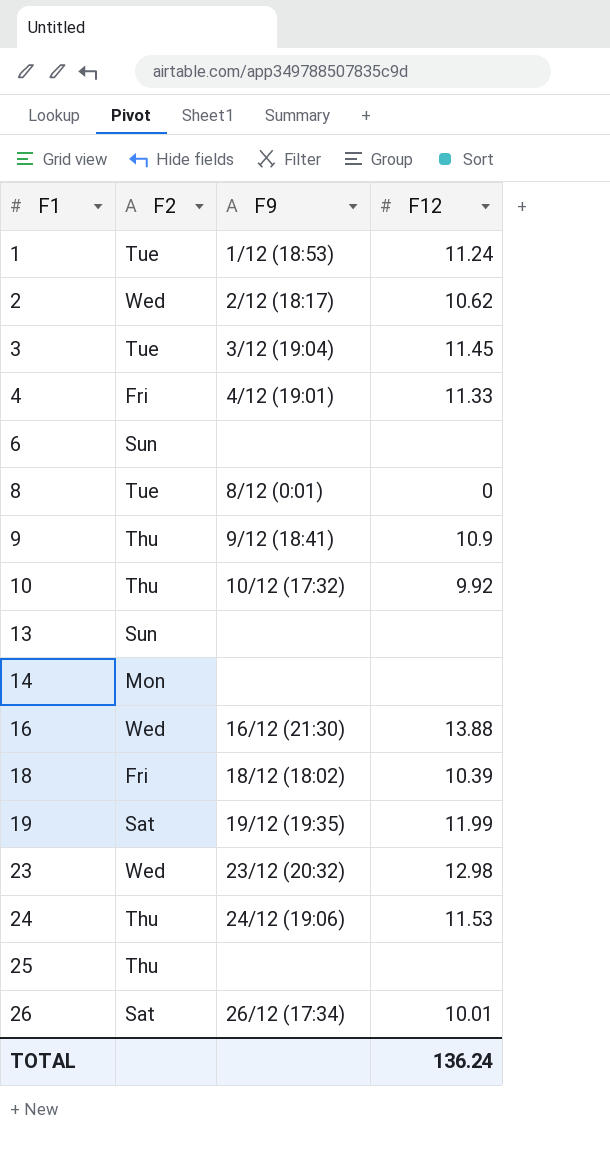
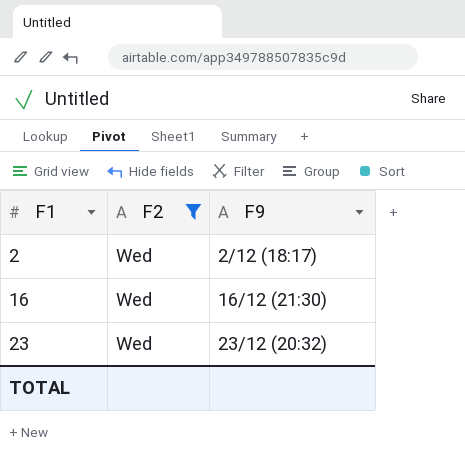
filter: none -> F2 = Wed
column F12 | position: 4 -> none

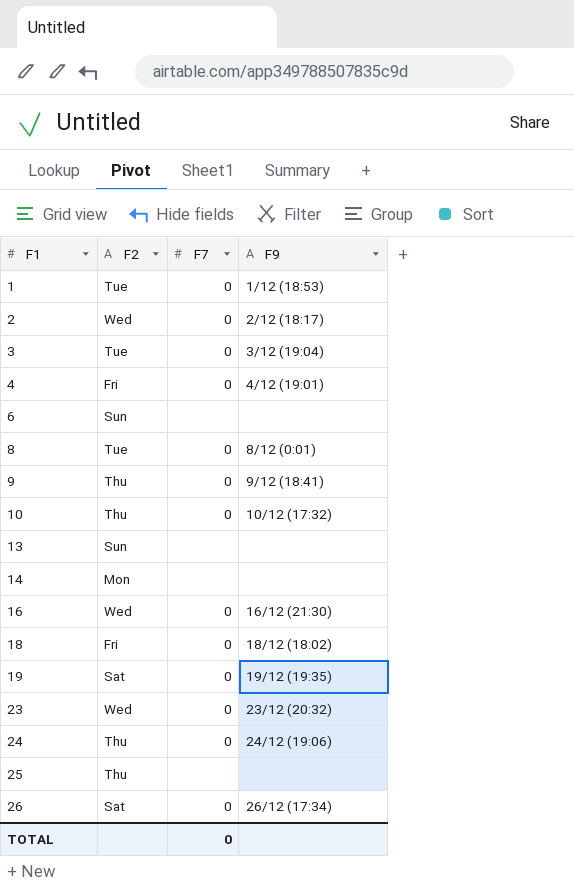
filter: F2 = Wed -> none
column F7 | position: none -> 3

